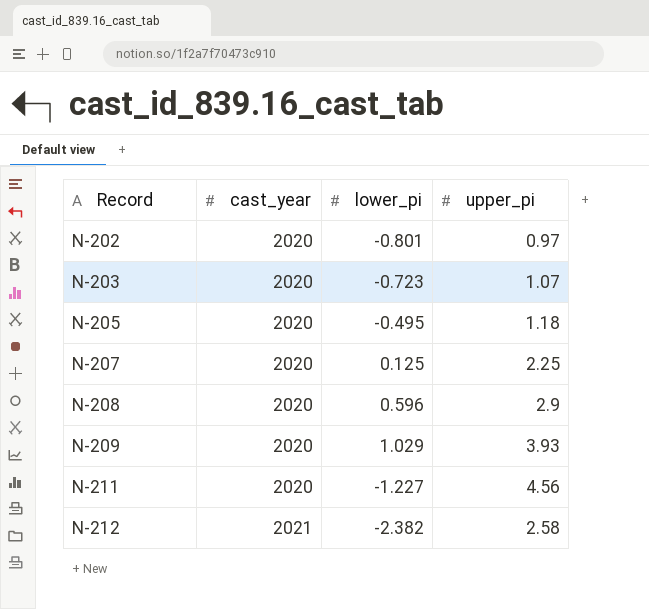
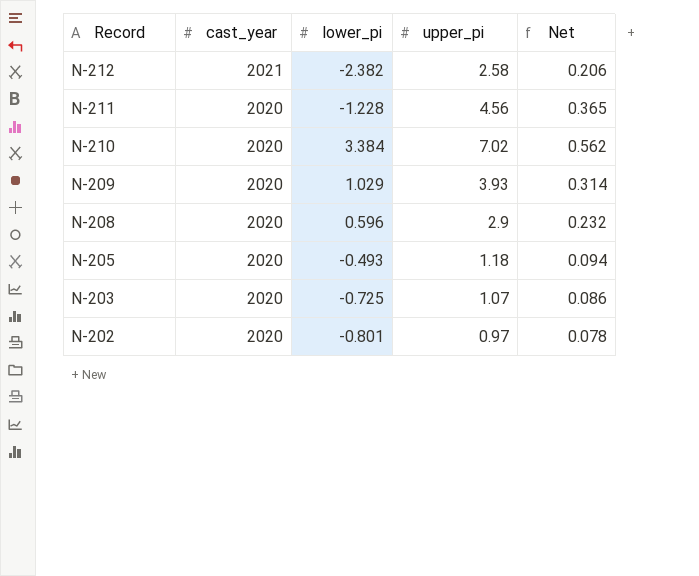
row order: Record ascending -> Record descending
column Net | formula: none -> [upper_pi] * 0.08
row N-207: 2020 | 0.125 | 2.25 -> none
N-211 | lower_pi: -1.227 -> -1.228
row N-210: none -> 2020 | 3.384 | 7.02 | 0.562
N-205 | lower_pi: -0.495 -> -0.493
N-203 | lower_pi: -0.723 -> -0.725

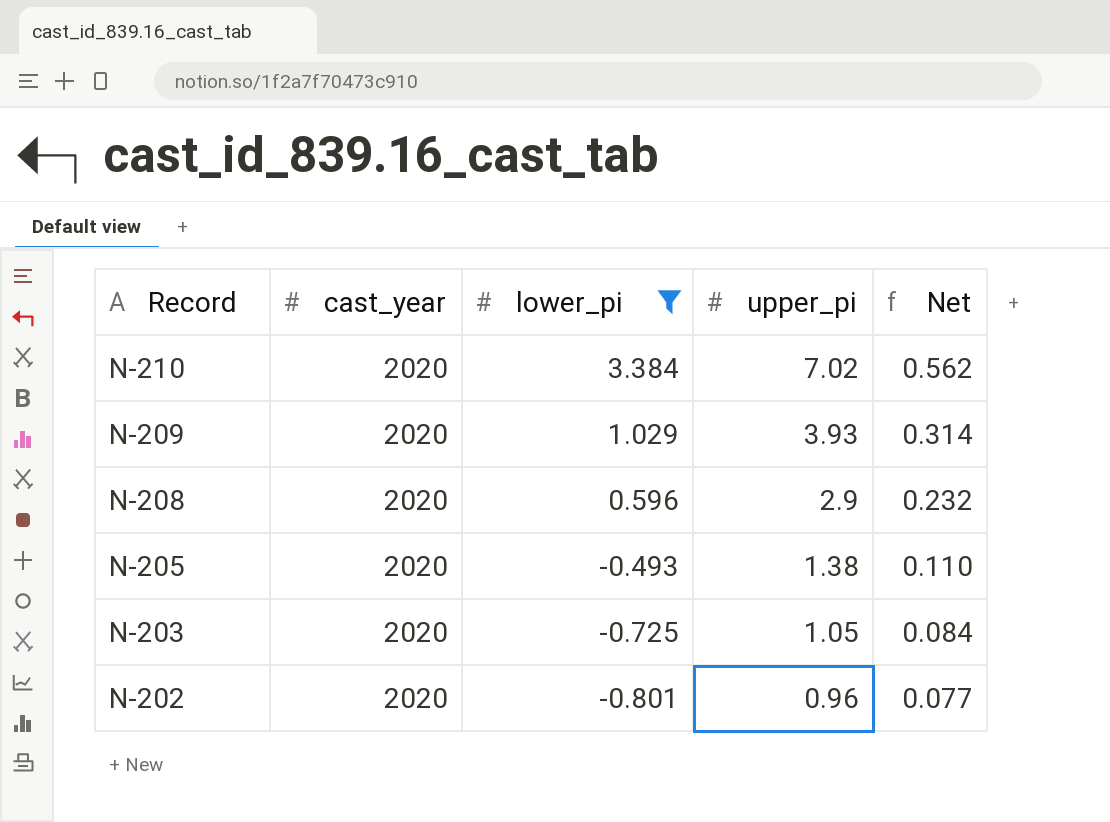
filter: none -> lower_pi >= -0.801
N-205 | upper_pi: 1.18 -> 1.38
N-205 | Net: 0.094 -> 0.110
N-203 | upper_pi: 1.07 -> 1.05
N-203 | Net: 0.086 -> 0.084
N-202 | upper_pi: 0.97 -> 0.96
N-202 | Net: 0.078 -> 0.077

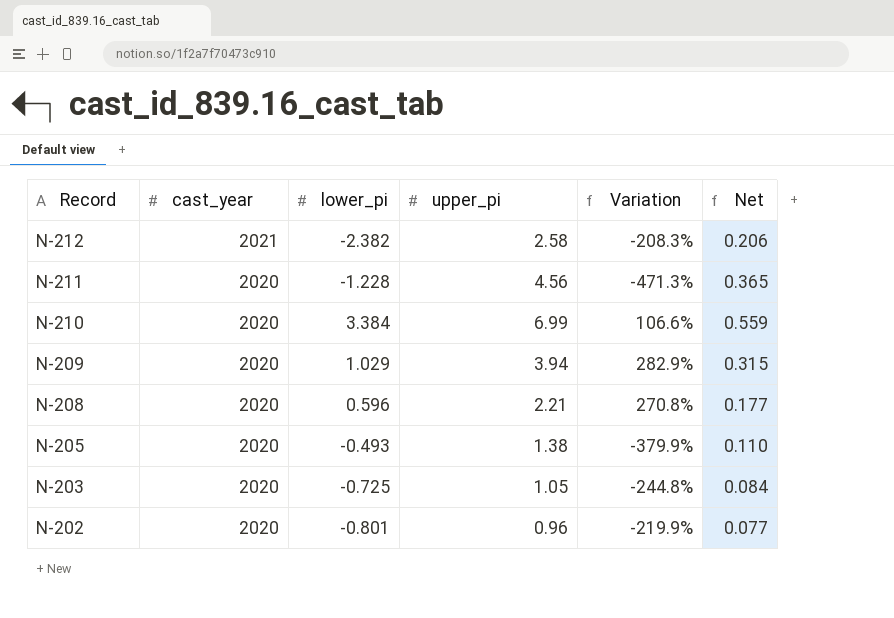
filter: lower_pi >= -0.801 -> none
column Variation | formula: none -> ([upper_pi] - [lower_pi]) / [lower_pi]
N-210 | upper_pi: 7.02 -> 6.99
N-210 | Net: 0.562 -> 0.559
N-209 | upper_pi: 3.93 -> 3.94
N-209 | Net: 0.314 -> 0.315
N-208 | upper_pi: 2.9 -> 2.21
N-208 | Net: 0.232 -> 0.177

